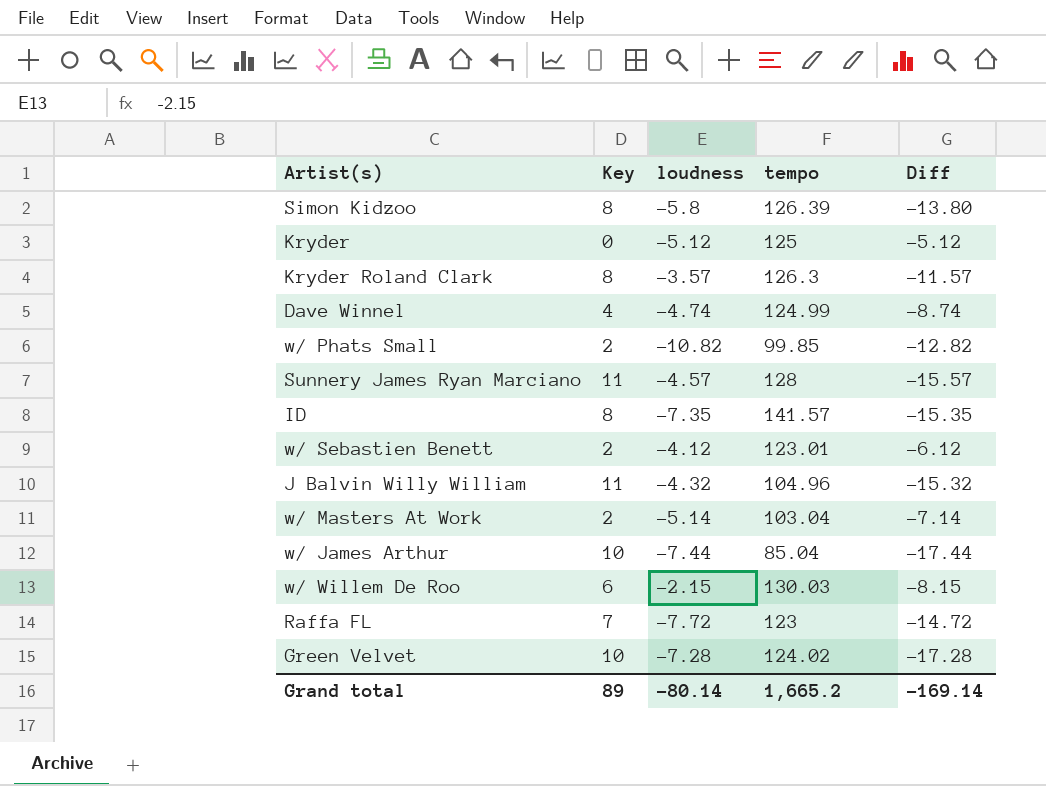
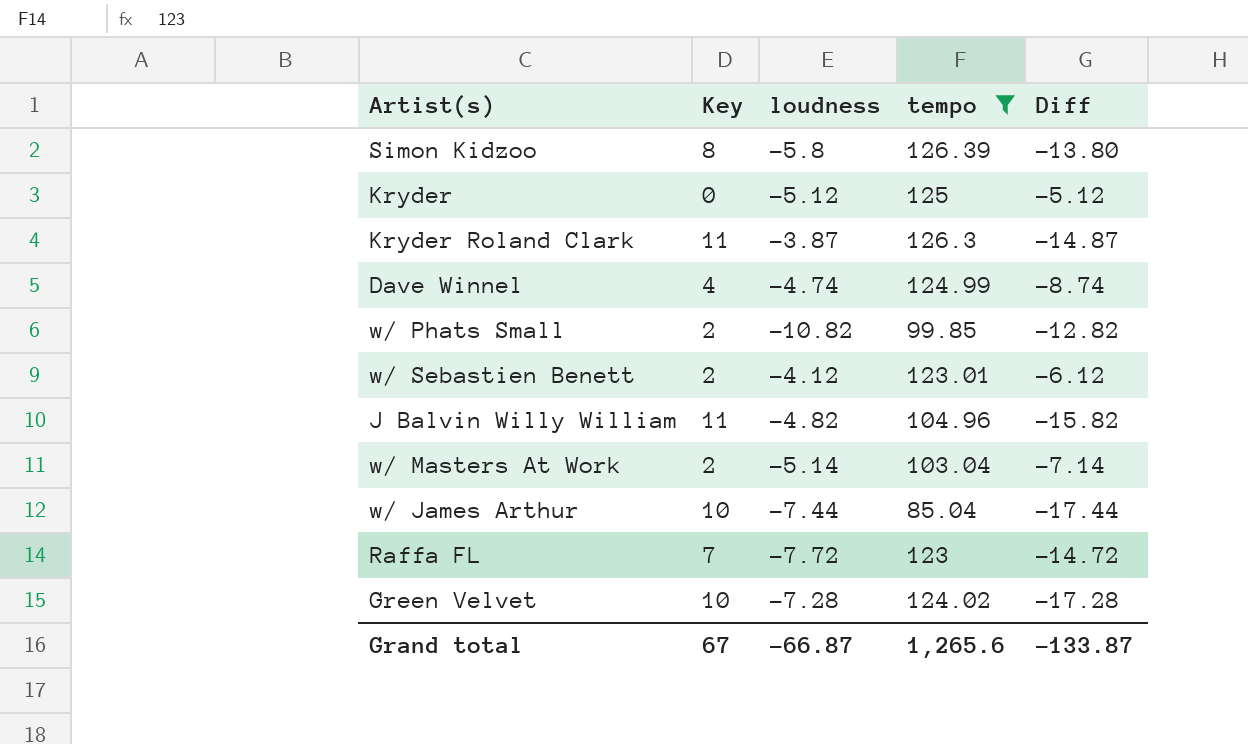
filter: none -> tempo <= 126.39
Kryder Roland Clark | Key: 8 -> 11
Kryder Roland Clark | loudness: -3.57 -> -3.87
Kryder Roland Clark | Diff: -11.57 -> -14.87
J Balvin Willy William | loudness: -4.32 -> -4.82
J Balvin Willy William | Diff: -15.32 -> -15.82
Grand total | Key: 89 -> 67
Grand total | loudness: -80.14 -> -66.87
Grand total | tempo: 1,665.2 -> 1,265.6
Grand total | Diff: -169.14 -> -133.87

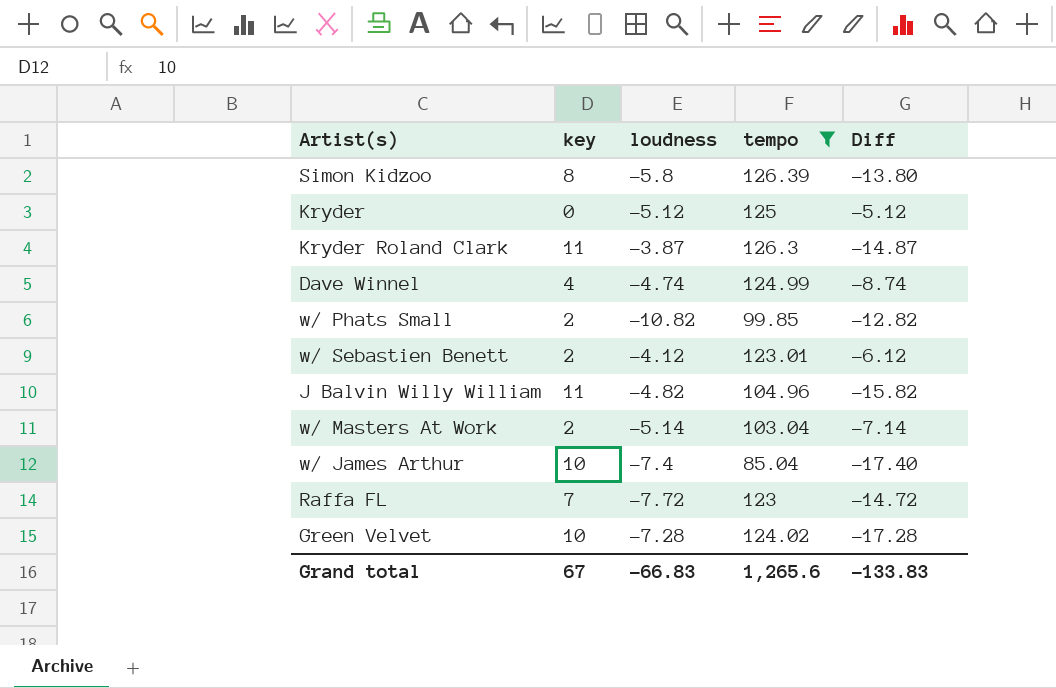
column name: Key -> key
w/ James Arthur | loudness: -7.44 -> -7.4
w/ James Arthur | Diff: -17.44 -> -17.40
Grand total | loudness: -66.87 -> -66.83
Grand total | Diff: -133.87 -> -133.83

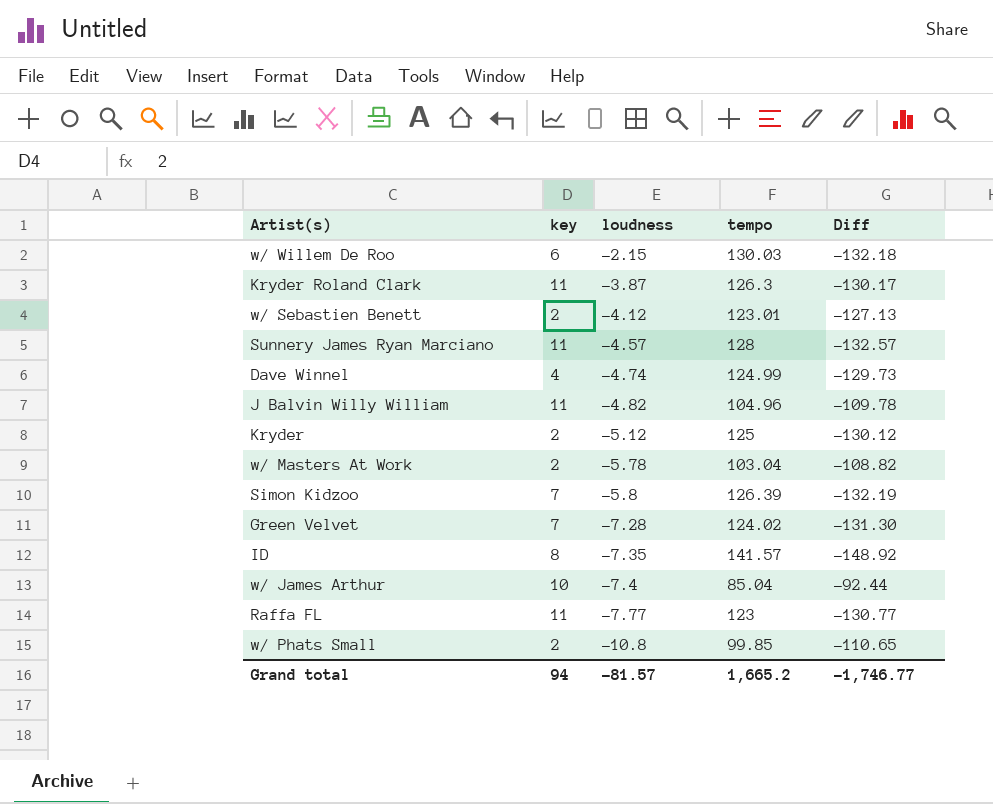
filter: tempo <= 126.39 -> none
row order: none -> loudness descending
column Diff | formula: [loudness] - [key] -> [loudness] - [tempo]
Kryder | key: 0 -> 2
w/ Masters At Work | loudness: -5.14 -> -5.78
Simon Kidzoo | key: 8 -> 7
Green Velvet | key: 10 -> 7
Raffa FL | key: 7 -> 11
Raffa FL | loudness: -7.72 -> -7.77
w/ Phats Small | loudness: -10.82 -> -10.8
Grand total | key: 67 -> 94
Grand total | loudness: -66.83 -> -81.57
Grand total | tempo: 1,265.6 -> 1,665.2
Grand total | Diff: -133.83 -> -1,746.77

